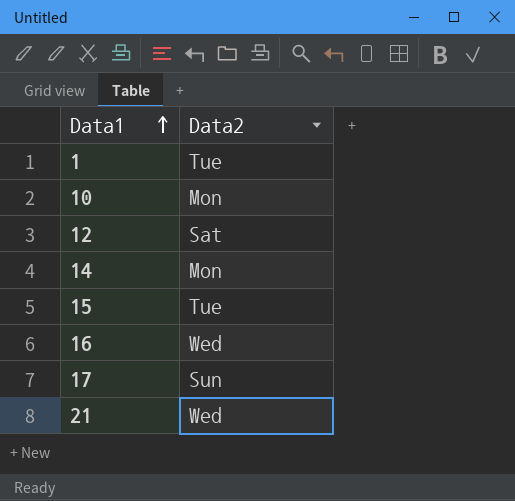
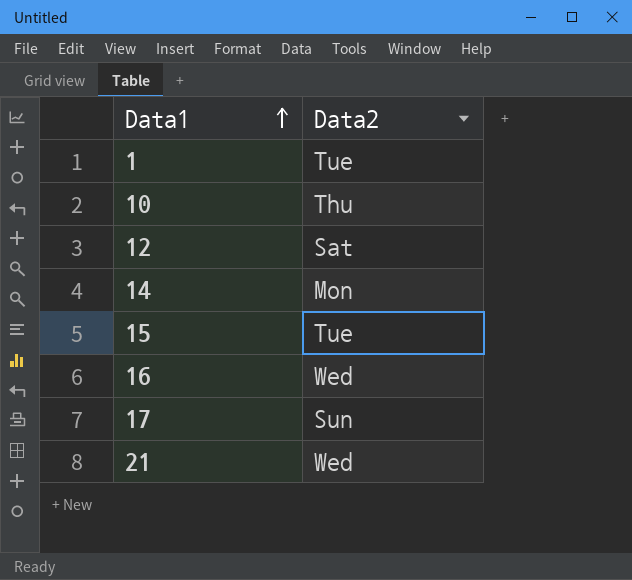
10 | Data2: Mon -> Thu

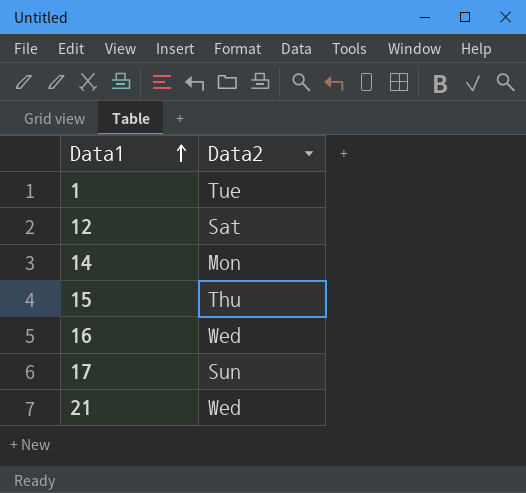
row 10: Thu -> none
15 | Data2: Tue -> Thu

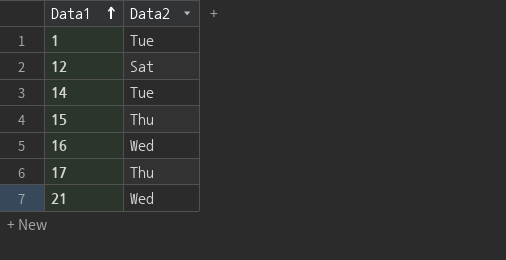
14 | Data2: Mon -> Tue
17 | Data2: Sun -> Thu

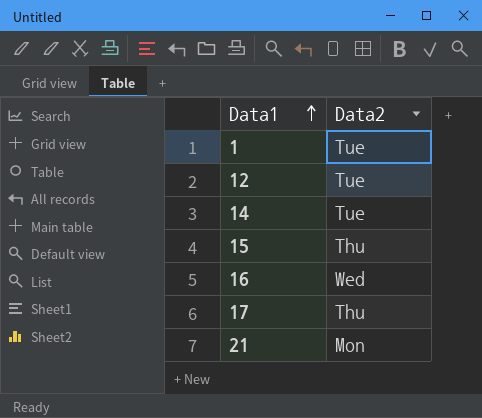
12 | Data2: Sat -> Tue
21 | Data2: Wed -> Mon

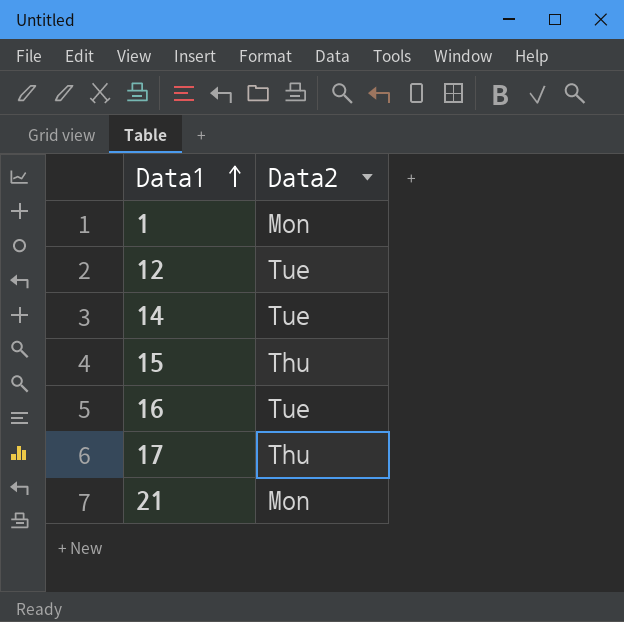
1 | Data2: Tue -> Mon
16 | Data2: Wed -> Tue

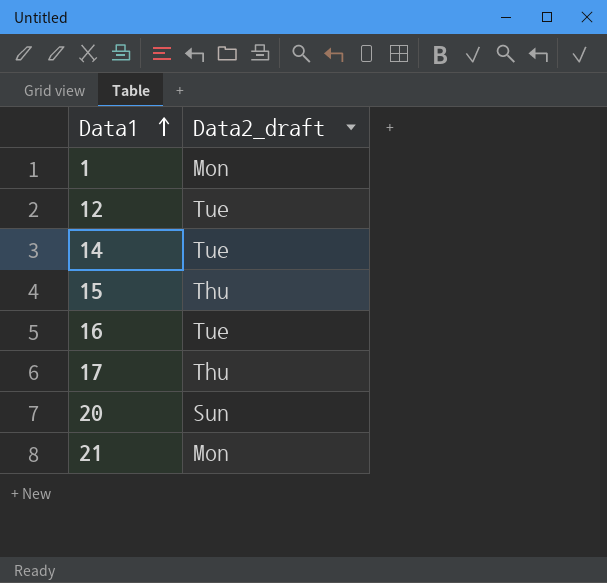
column name: Data2 -> Data2_draft
row 20: none -> Sun

